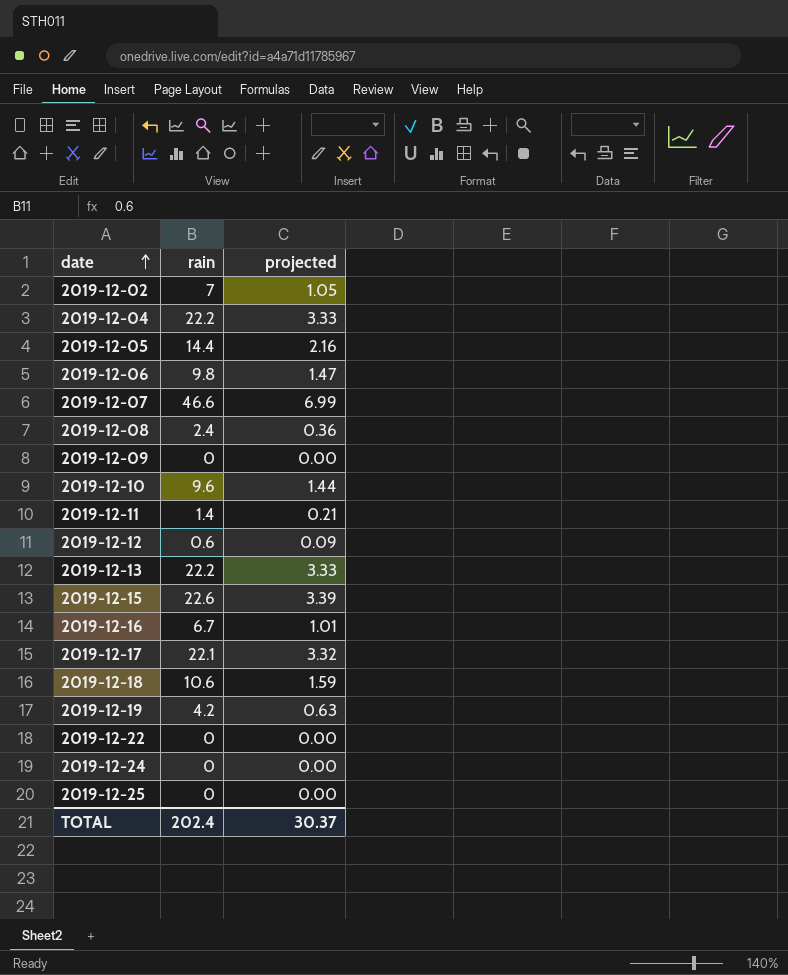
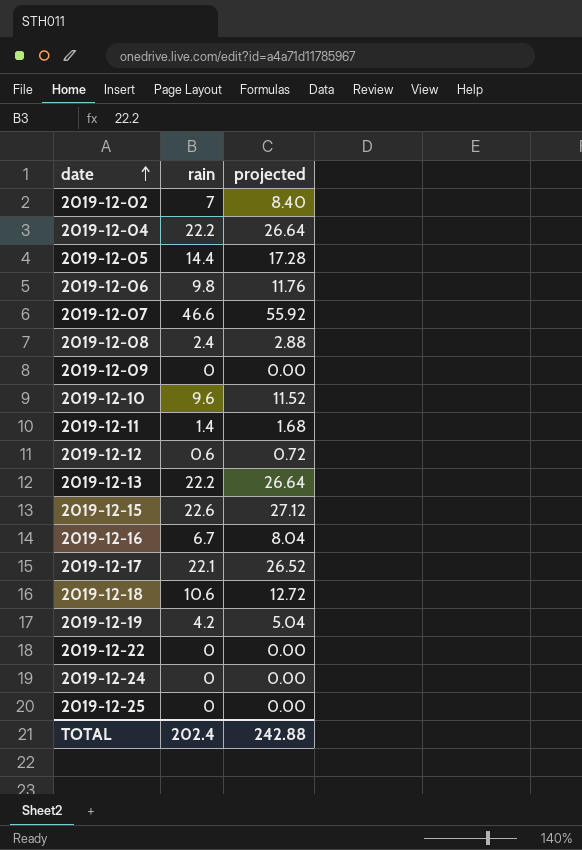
column projected | formula: [rain] * 0.15 -> [rain] * 1.2
TOTAL | projected: 30.37 -> 242.88

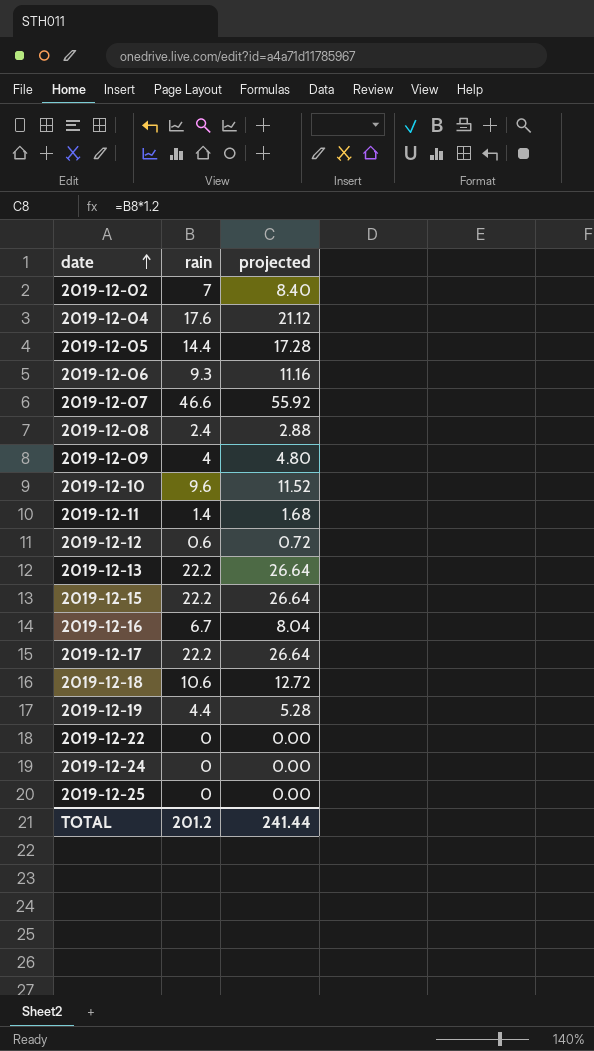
2019-12-04 | rain: 22.2 -> 17.6
2019-12-04 | projected: 26.64 -> 21.12
2019-12-06 | rain: 9.8 -> 9.3
2019-12-06 | projected: 11.76 -> 11.16
2019-12-09 | rain: 0 -> 4
2019-12-09 | projected: 0.00 -> 4.80
2019-12-15 | rain: 22.6 -> 22.2
2019-12-15 | projected: 27.12 -> 26.64
2019-12-17 | rain: 22.1 -> 22.2
2019-12-17 | projected: 26.52 -> 26.64
2019-12-19 | rain: 4.2 -> 4.4
2019-12-19 | projected: 5.04 -> 5.28
TOTAL | rain: 202.4 -> 201.2
TOTAL | projected: 242.88 -> 241.44

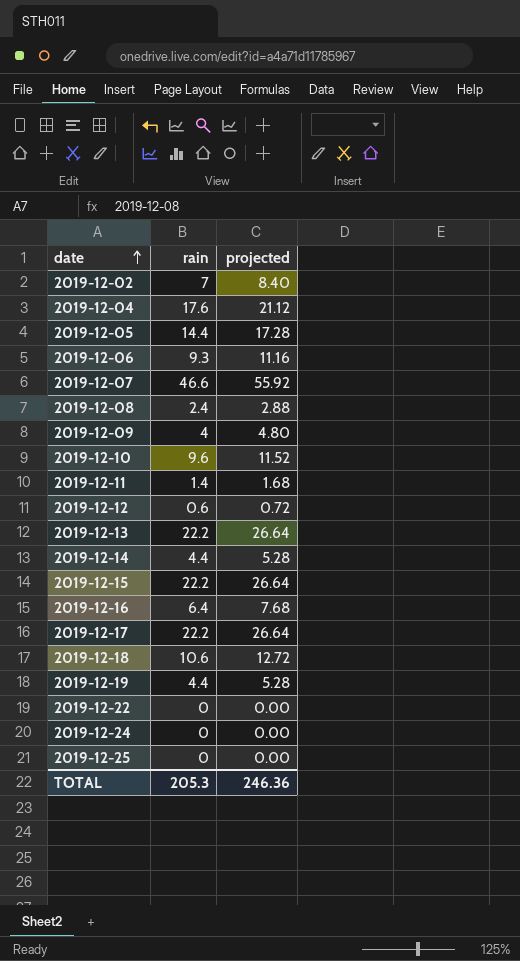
row 2019-12-14: none -> 4.4 | 5.28
2019-12-16 | rain: 6.7 -> 6.4
2019-12-16 | projected: 8.04 -> 7.68
TOTAL | rain: 201.2 -> 205.3
TOTAL | projected: 241.44 -> 246.36

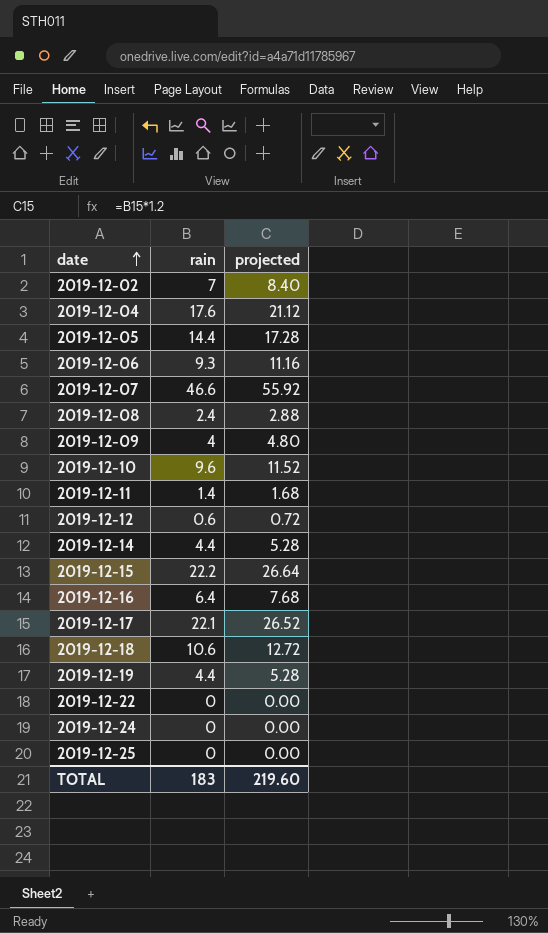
row 2019-12-13: 22.2 | 26.64 -> none
2019-12-17 | rain: 22.2 -> 22.1
2019-12-17 | projected: 26.64 -> 26.52
TOTAL | rain: 205.3 -> 183
TOTAL | projected: 246.36 -> 219.60

